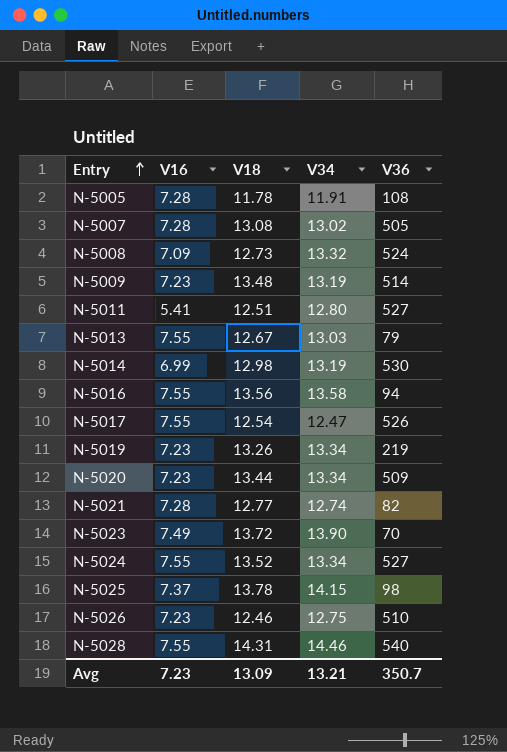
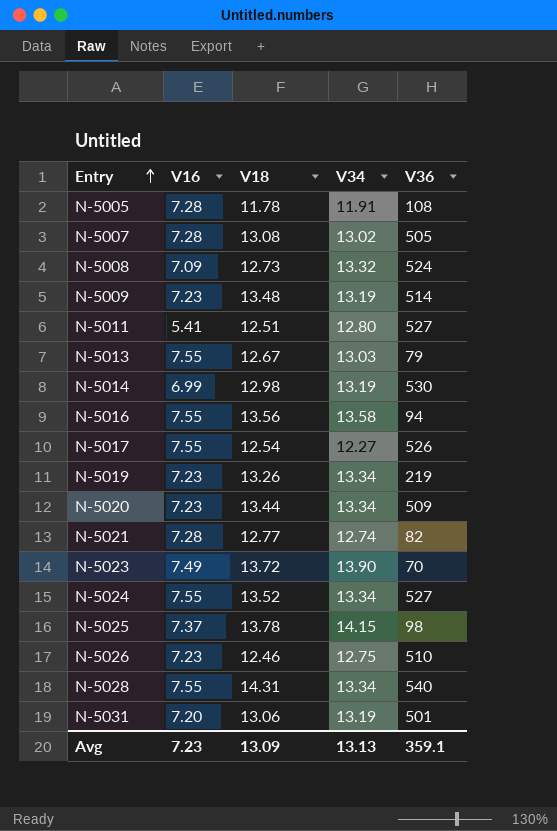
N-5017 | V34: 12.47 -> 12.27
N-5028 | V34: 14.46 -> 13.34
row N-5031: none -> 7.20 | 13.06 | 13.19 | 501
Avg | V34: 13.21 -> 13.13
Avg | V36: 350.7 -> 359.1

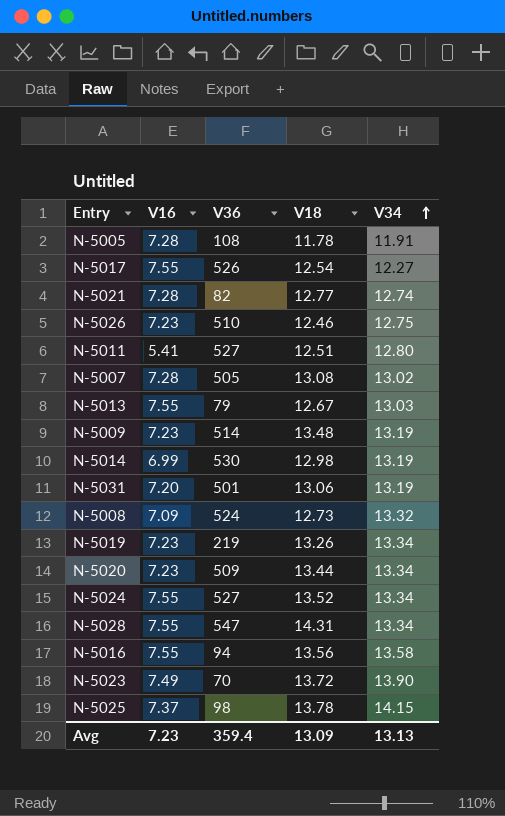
row order: Entry ascending -> V34 ascending
column V36 | position: 5 -> 3
N-5028 | V36: 540 -> 547
Avg | V36: 359.1 -> 359.4

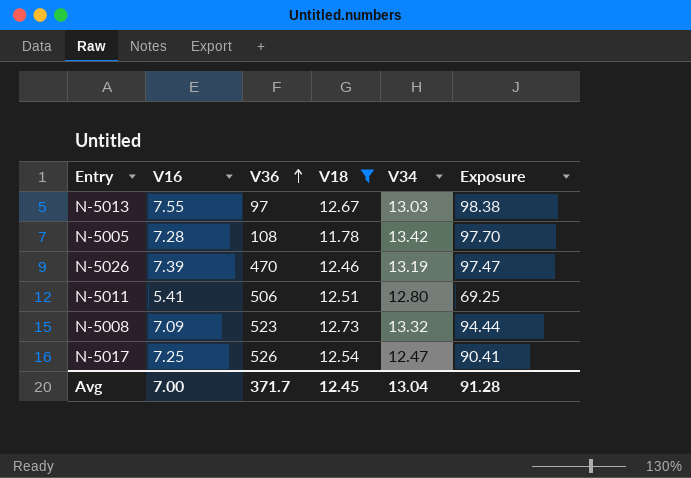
filter: none -> V18 <= 12.73
row order: V34 ascending -> V36 ascending
column Exposure | formula: none -> [V16] * [V34]
N-5013 | V36: 79 -> 97
N-5005 | V34: 11.91 -> 13.42
N-5026 | V16: 7.23 -> 7.39
N-5026 | V36: 510 -> 470
N-5026 | V34: 12.75 -> 13.19
N-5011 | V36: 527 -> 506
N-5008 | V36: 524 -> 523
N-5017 | V16: 7.55 -> 7.25
N-5017 | V34: 12.27 -> 12.47
Avg | V16: 7.23 -> 7.00
Avg | V36: 359.4 -> 371.7
Avg | V18: 13.09 -> 12.45
Avg | V34: 13.13 -> 13.04

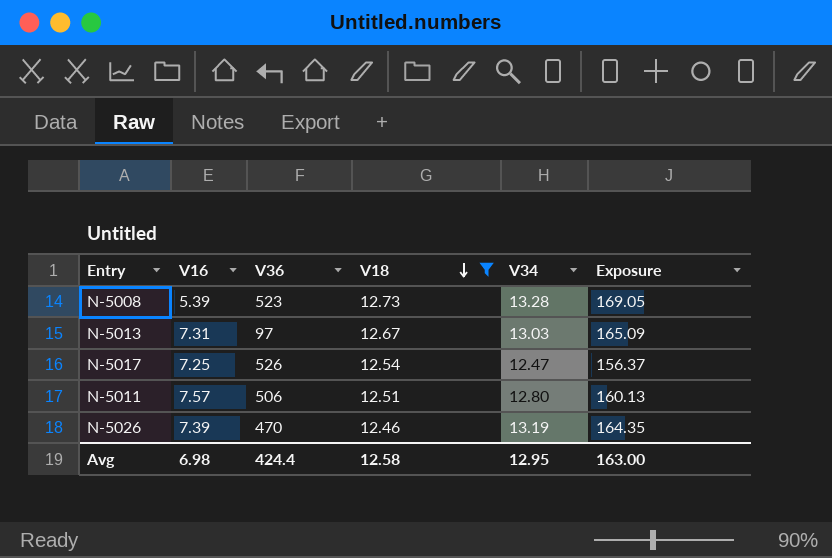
row order: V36 ascending -> V18 descending
column Exposure | formula: [V16] * [V34] -> [V18] * [V34]
row N-5005: 7.28 | 108 | 11.78 | 13.42 | 97.70 -> none
N-5008 | V16: 7.09 -> 5.39
N-5008 | V34: 13.32 -> 13.28
N-5013 | V16: 7.55 -> 7.31
N-5011 | V16: 5.41 -> 7.57
Avg | V16: 7.00 -> 6.98
Avg | V36: 371.7 -> 424.4
Avg | V18: 12.45 -> 12.58
Avg | V34: 13.04 -> 12.95
Avg | Exposure: 91.28 -> 163.00

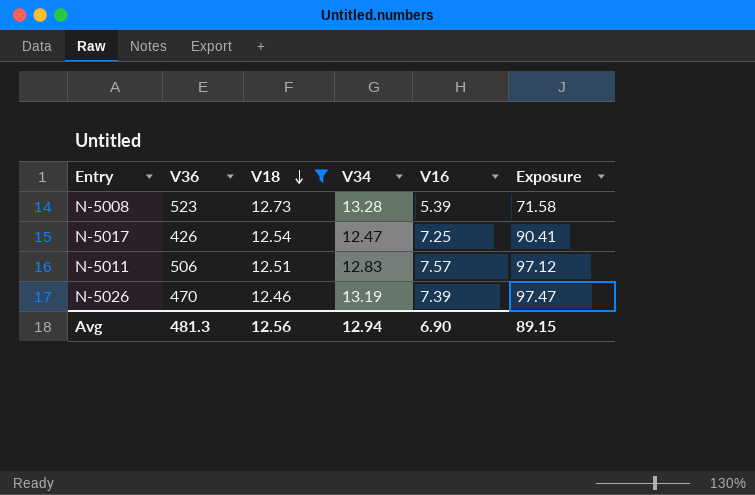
column V16 | position: 2 -> 5
column Exposure | formula: [V18] * [V34] -> [V34] * [V16]
row N-5013: 7.31 | 97 | 12.67 | 13.03 | 165.09 -> none
N-5017 | V36: 526 -> 426
N-5011 | V34: 12.80 -> 12.83
Avg | V36: 424.4 -> 481.3
Avg | V18: 12.58 -> 12.56
Avg | V34: 12.95 -> 12.94
Avg | V16: 6.98 -> 6.90
Avg | Exposure: 163.00 -> 89.15

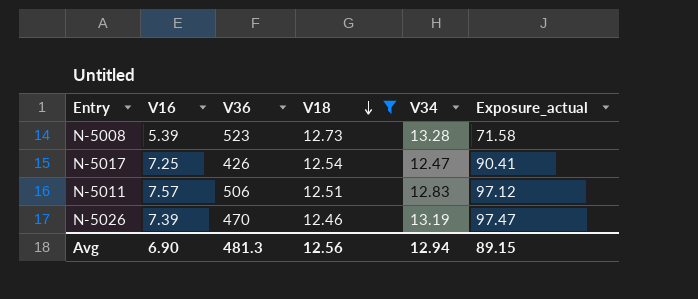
column V16 | position: 5 -> 2
column name: Exposure -> Exposure_actual

